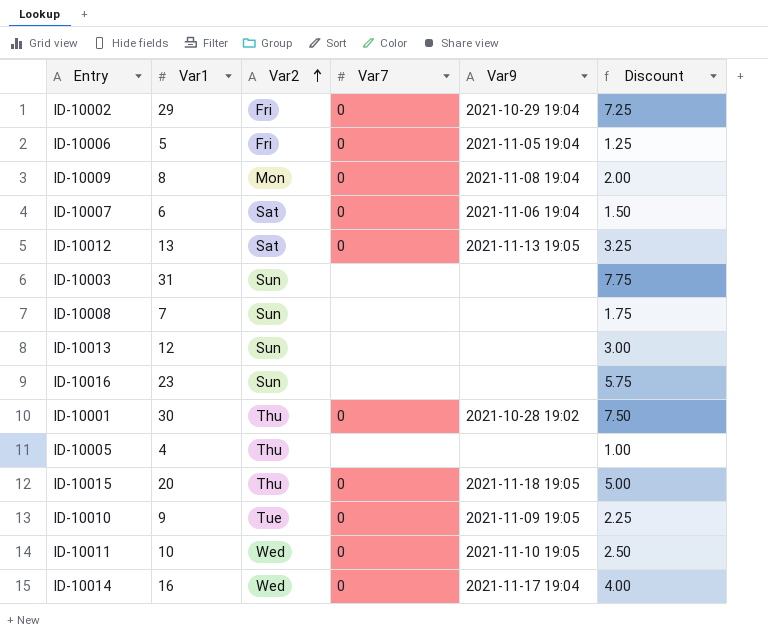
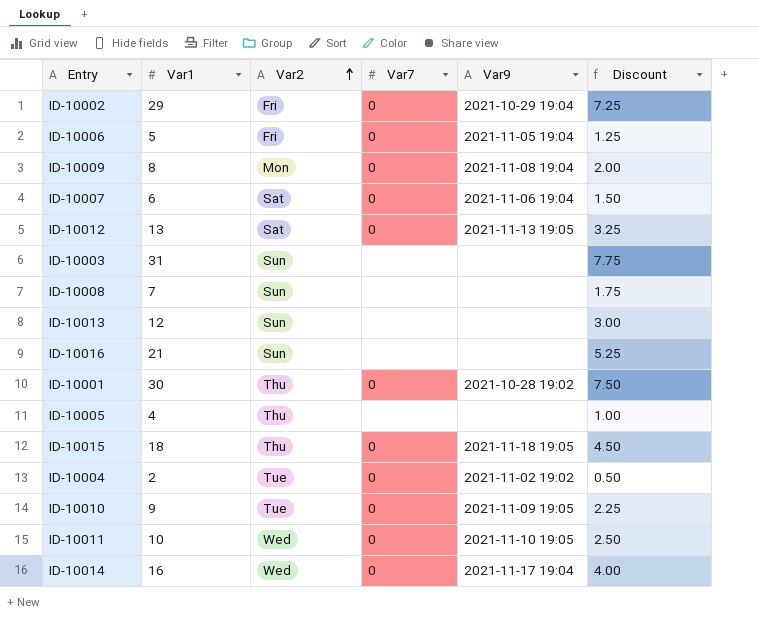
ID-10016 | Var1: 23 -> 21
ID-10016 | Discount: 5.75 -> 5.25
ID-10015 | Var1: 20 -> 18
ID-10015 | Discount: 5.00 -> 4.50
row ID-10004: none -> 2 | Tue | 0 | 2021-11-02 19:02 | 0.50

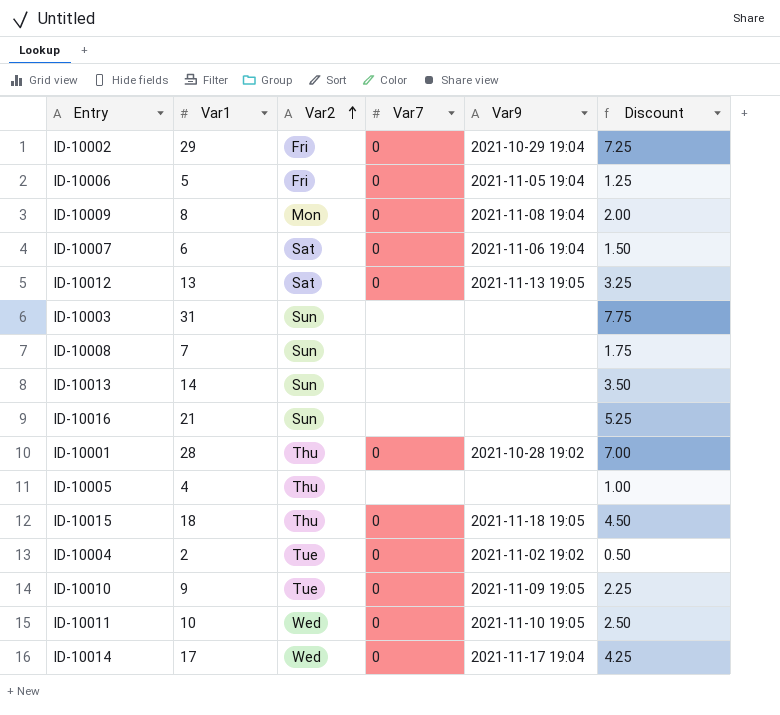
ID-10013 | Var1: 12 -> 14
ID-10013 | Discount: 3.00 -> 3.50
ID-10001 | Var1: 30 -> 28
ID-10001 | Discount: 7.50 -> 7.00
ID-10014 | Var1: 16 -> 17
ID-10014 | Discount: 4.00 -> 4.25

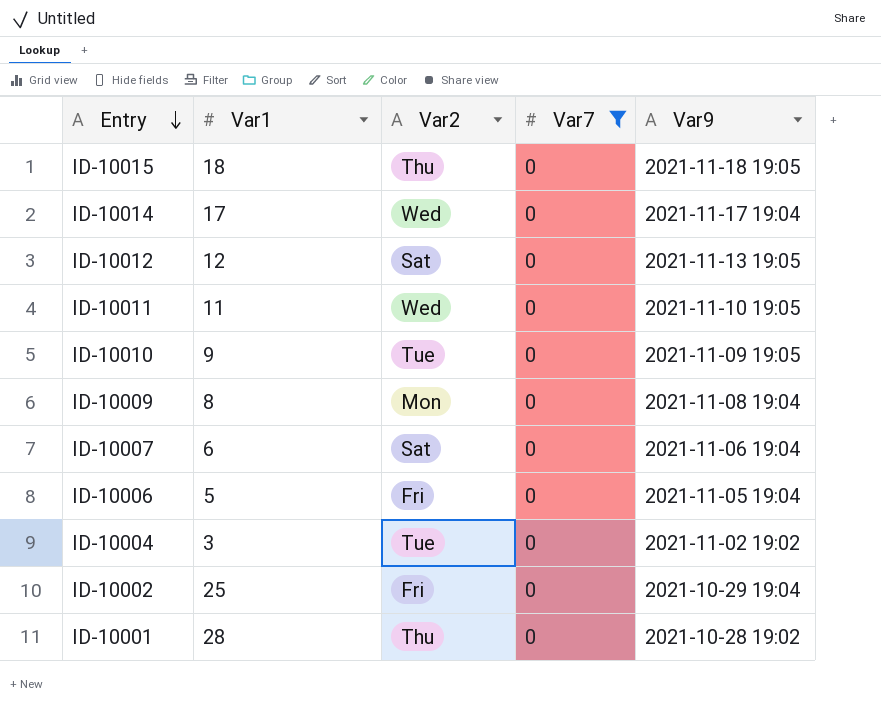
filter: none -> Var7 = 0
row order: Var2 ascending -> Entry descending
column Discount | formula: [Var1] * 0.25 -> none
ID-10012 | Var1: 13 -> 12
ID-10011 | Var1: 10 -> 11
ID-10004 | Var1: 2 -> 3
ID-10002 | Var1: 29 -> 25

